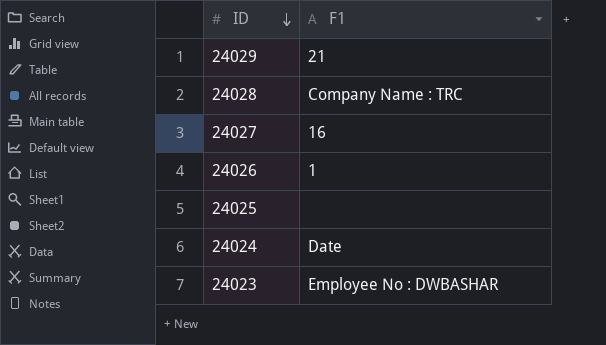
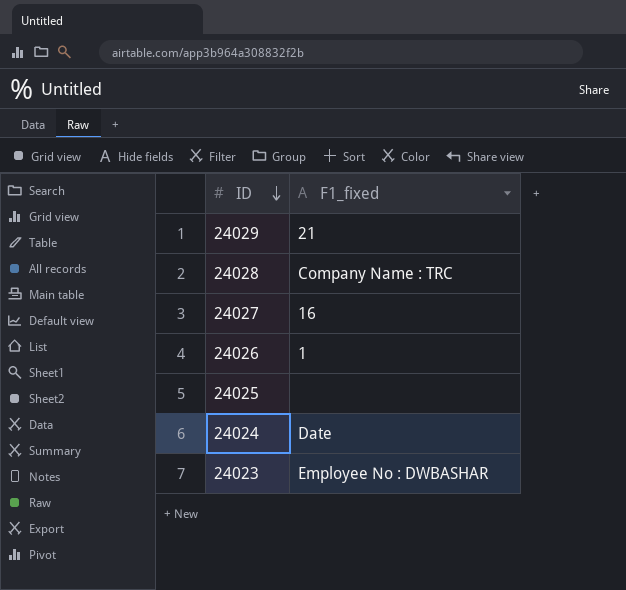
column name: F1 -> F1_fixed

